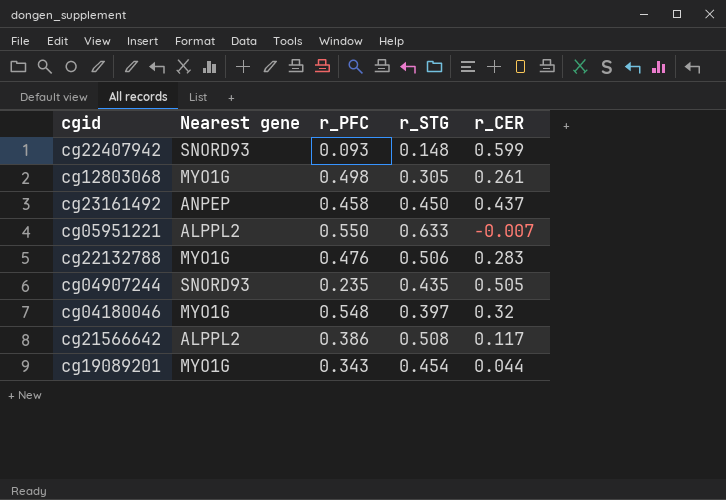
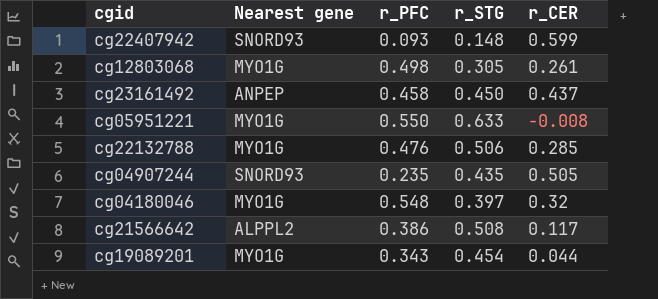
cg05951221 | Nearest gene: ALPPL2 -> MYO1G
cg05951221 | r_CER: -0.007 -> -0.008
cg22132788 | r_CER: 0.283 -> 0.285

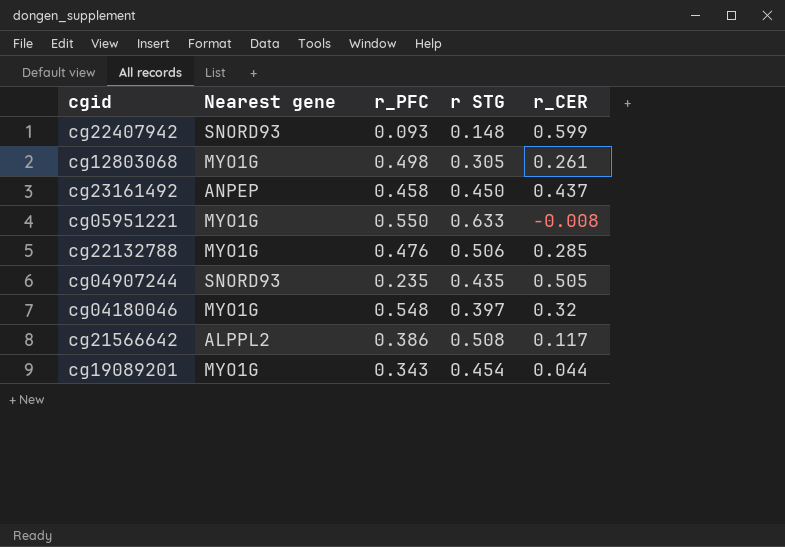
column name: r_STG -> r STG

